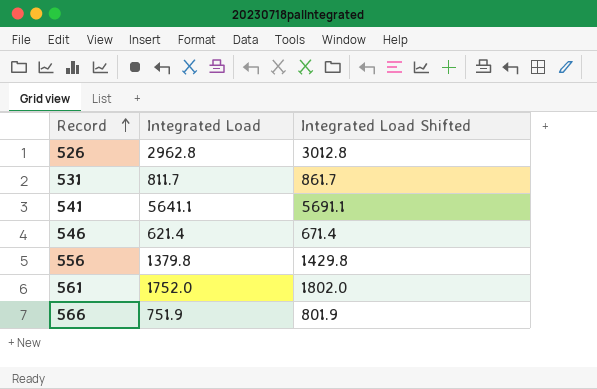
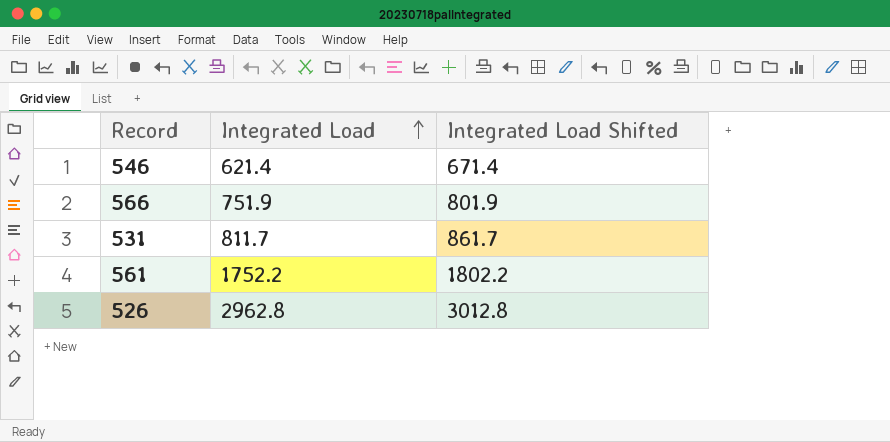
row order: Record ascending -> Integrated Load ascending
row 541: 5641.1 | 5691.1 -> none
row 556: 1379.8 | 1429.8 -> none
561 | Integrated Load: 1752.0 -> 1752.2
561 | Integrated Load Shifted: 1802.0 -> 1802.2

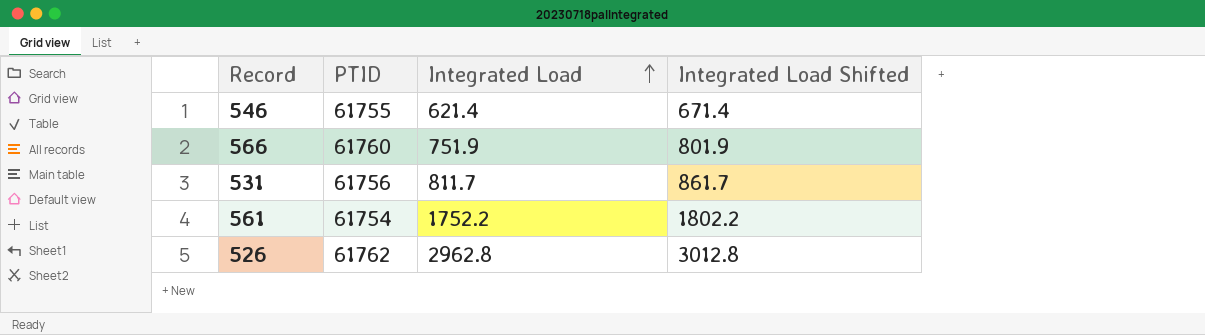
column PTID | position: none -> 2

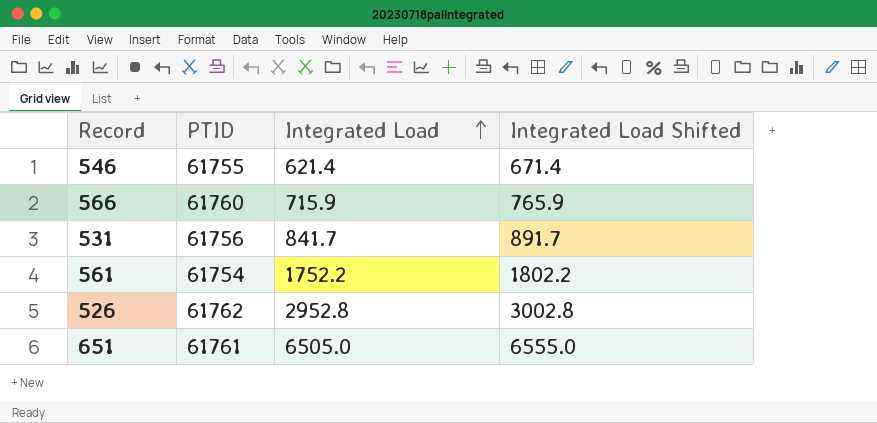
566 | Integrated Load: 751.9 -> 715.9
566 | Integrated Load Shifted: 801.9 -> 765.9
531 | Integrated Load: 811.7 -> 841.7
531 | Integrated Load Shifted: 861.7 -> 891.7
526 | Integrated Load: 2962.8 -> 2952.8
526 | Integrated Load Shifted: 3012.8 -> 3002.8
row 651: none -> 61761 | 6505.0 | 6555.0

